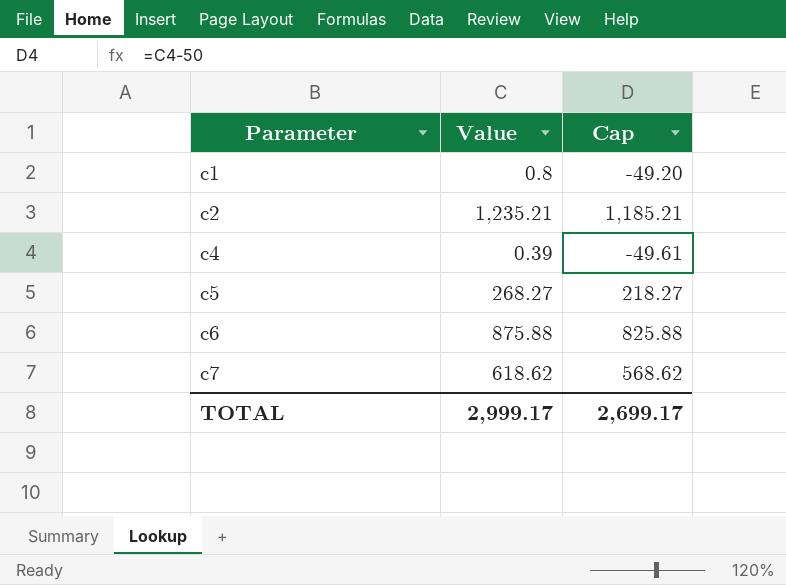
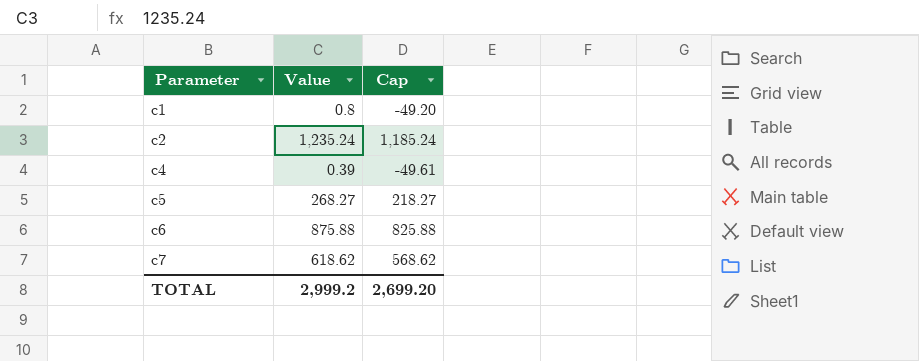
c2 | Value: 1,235.21 -> 1,235.24
c2 | Cap: 1,185.21 -> 1,185.24
TOTAL | Value: 2,999.17 -> 2,999.2
TOTAL | Cap: 2,699.17 -> 2,699.20

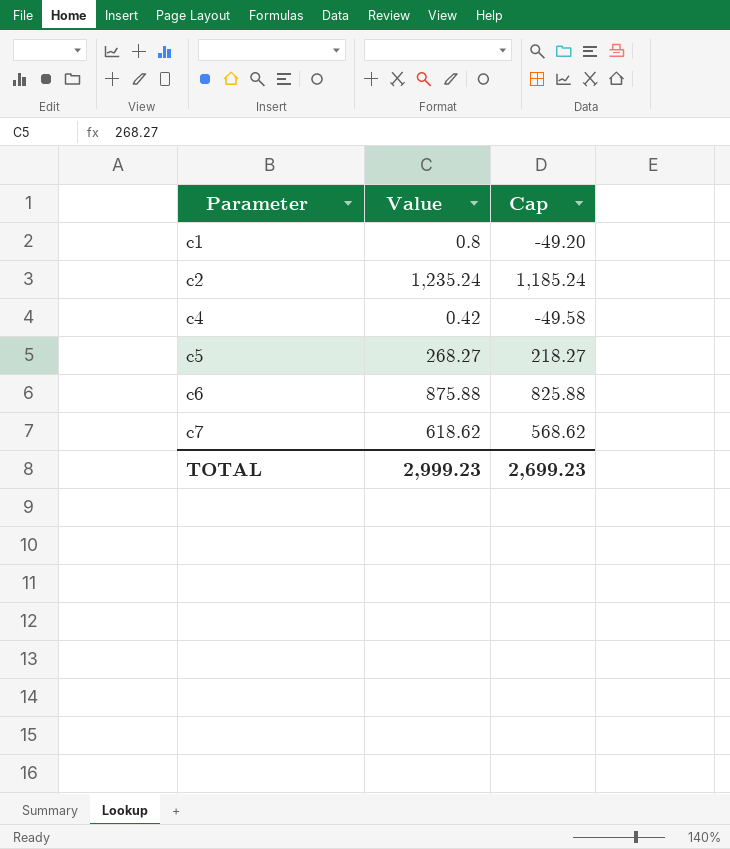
c4 | Value: 0.39 -> 0.42
c4 | Cap: -49.61 -> -49.58
TOTAL | Value: 2,999.2 -> 2,999.23
TOTAL | Cap: 2,699.20 -> 2,699.23

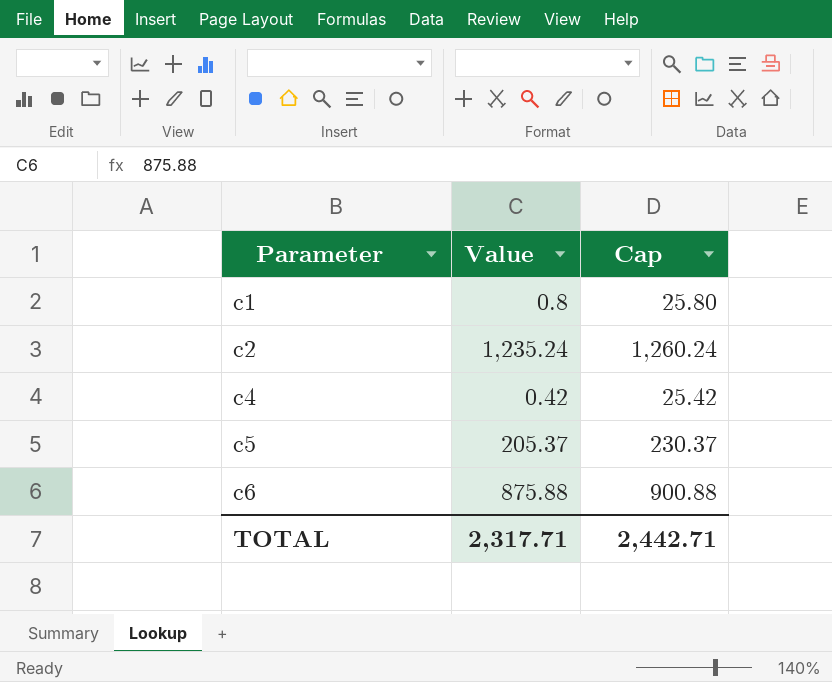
column Cap | formula: [Value] - 50 -> [Value] + 25
row c7: 618.62 | 568.62 -> none
c5 | Value: 268.27 -> 205.37
TOTAL | Value: 2,999.23 -> 2,317.71
TOTAL | Cap: 2,699.23 -> 2,442.71

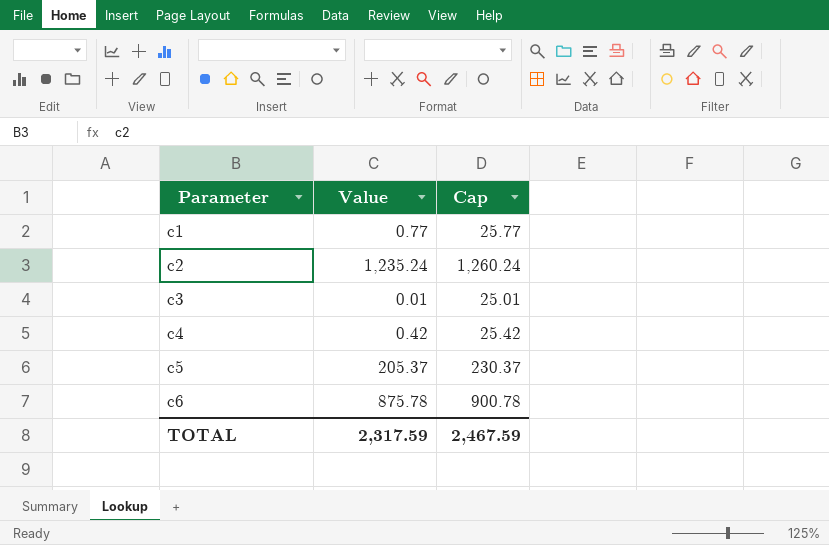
c1 | Value: 0.8 -> 0.77
c1 | Cap: 25.80 -> 25.77
row c3: none -> 0.01 | 25.01
c6 | Value: 875.88 -> 875.78
c6 | Cap: 900.88 -> 900.78
TOTAL | Value: 2,317.71 -> 2,317.59
TOTAL | Cap: 2,442.71 -> 2,467.59

